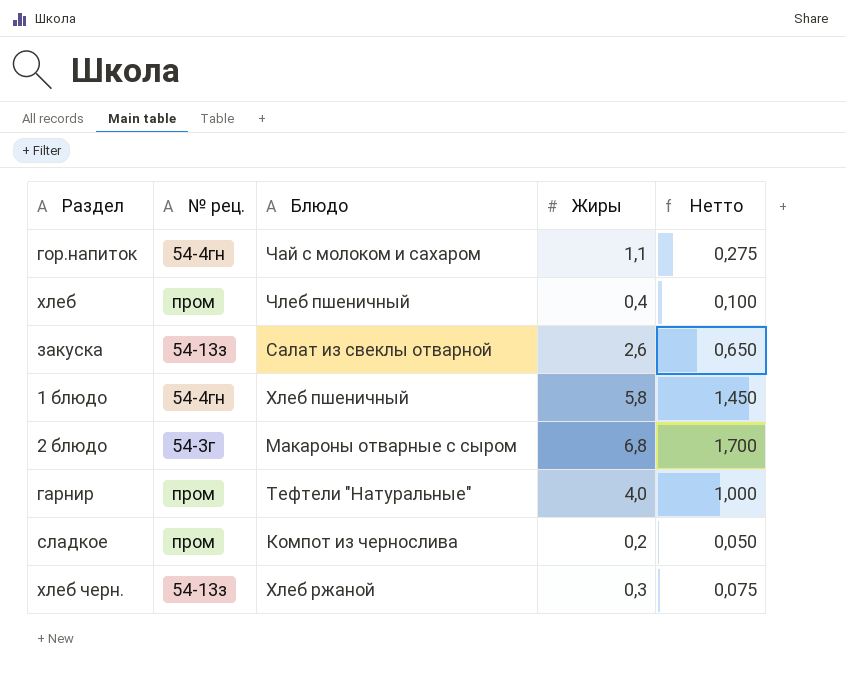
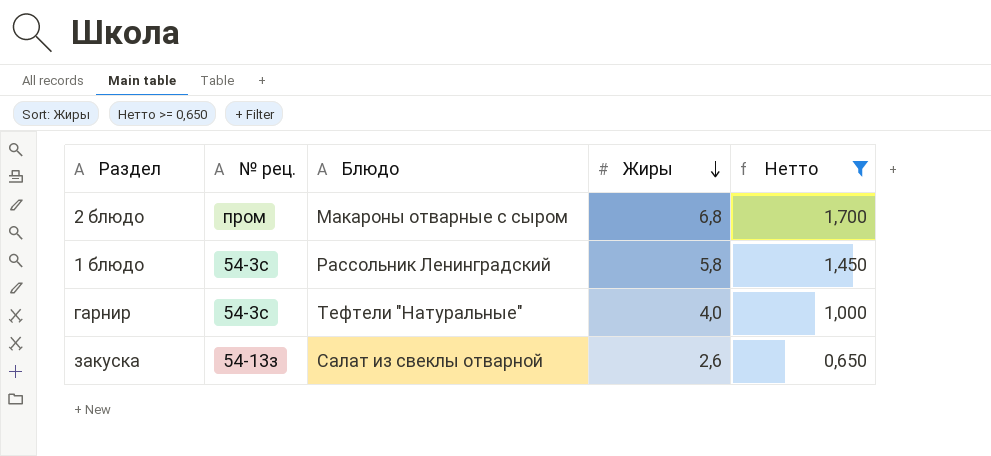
filter: none -> Нетто >= 0,650
row order: none -> Жиры descending
2 блюдо | № рец.: 54-3г -> пром
1 блюдо | № рец.: 54-4гн -> 54-3с
1 блюдо | Блюдо: Хлеб пшеничный -> Рассольник Ленинградский
гарнир | № рец.: пром -> 54-3с

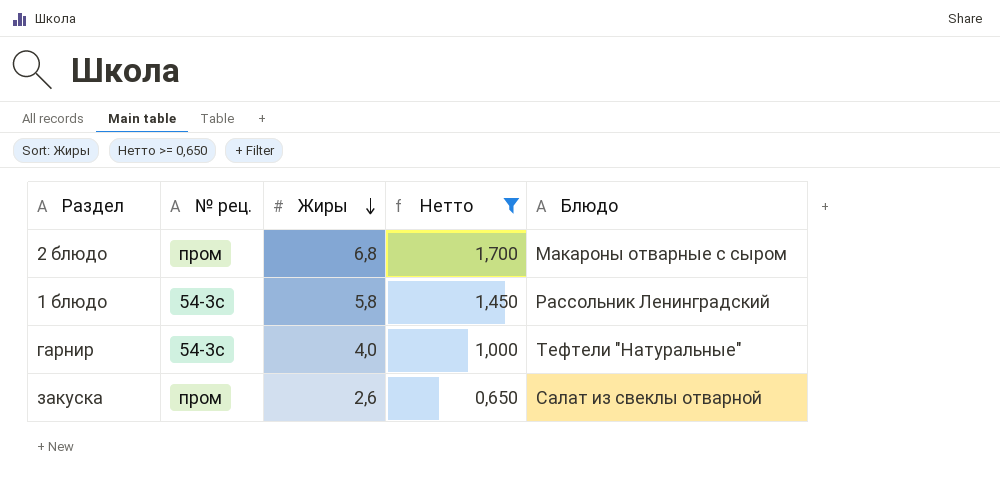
column Блюдо | position: 3 -> 5
закуска | № рец.: 54-13з -> пром

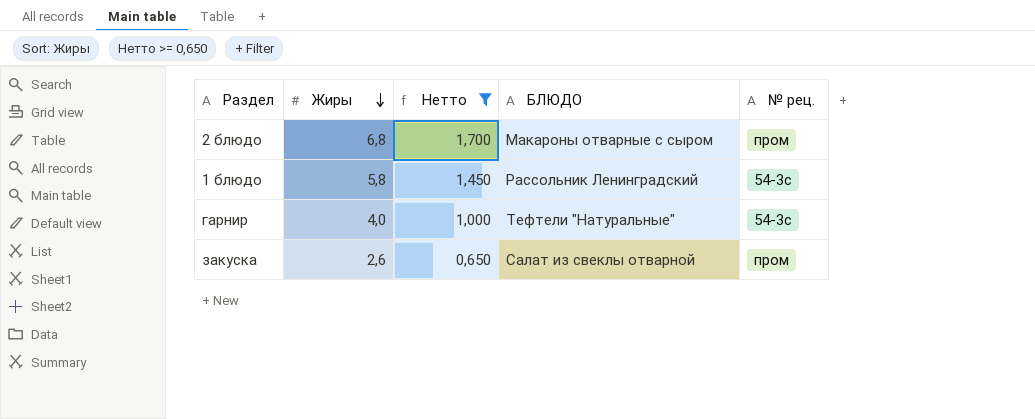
column name: Блюдо -> БЛЮДО
column № рец. | position: 2 -> 5

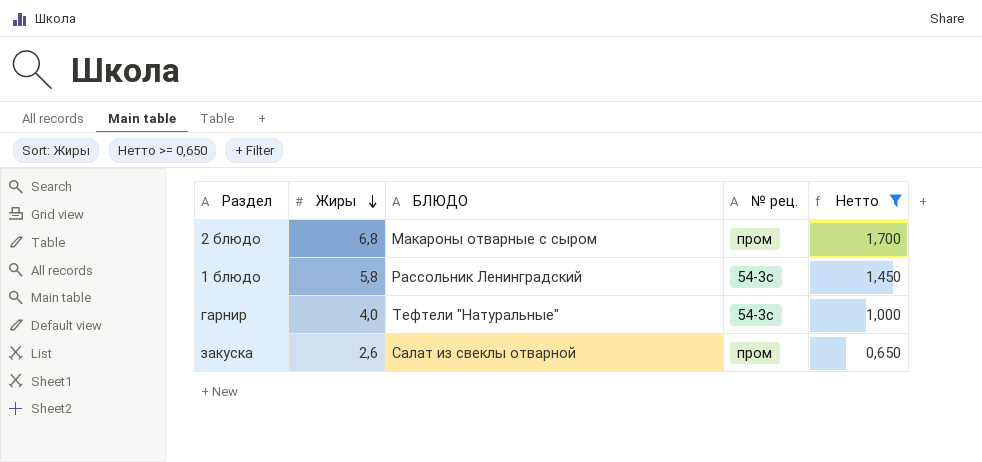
column Нетто | position: 3 -> 5

